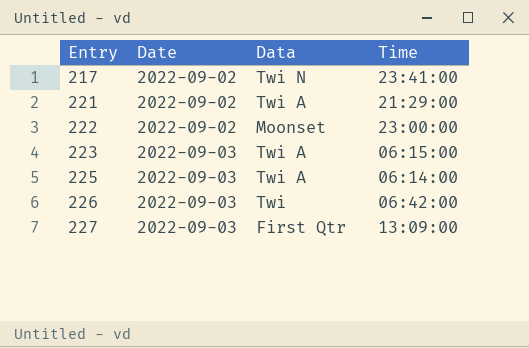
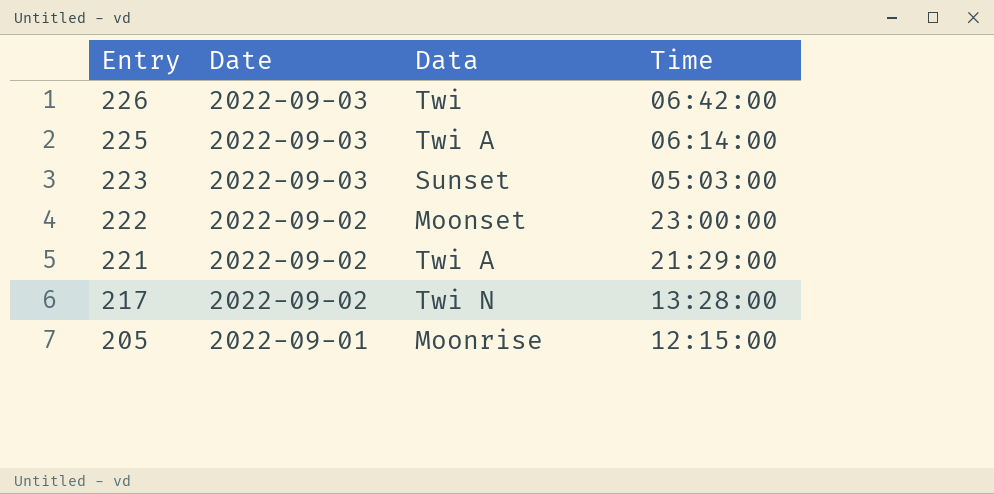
row order: Entry ascending -> Entry descending
row 227: 2022-09-03 | First Qtr | 13:09:00 -> none
223 | Data: Twi A -> Sunset
223 | Time: 06:15:00 -> 05:03:00
217 | Time: 23:41:00 -> 13:28:00
row 205: none -> 2022-09-01 | Moonrise | 12:15:00

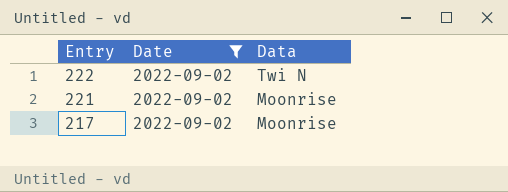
filter: none -> Date = 2022-09-02
column Time | position: 4 -> none
222 | Data: Moonset -> Twi N
221 | Data: Twi A -> Moonrise
217 | Data: Twi N -> Moonrise

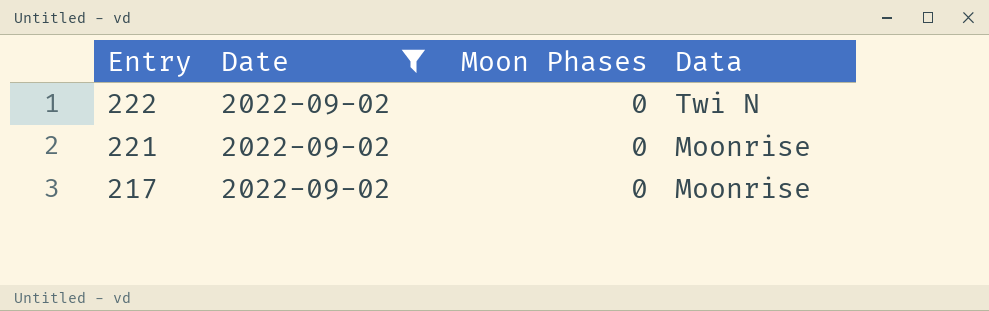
column Moon Phases | position: none -> 3

